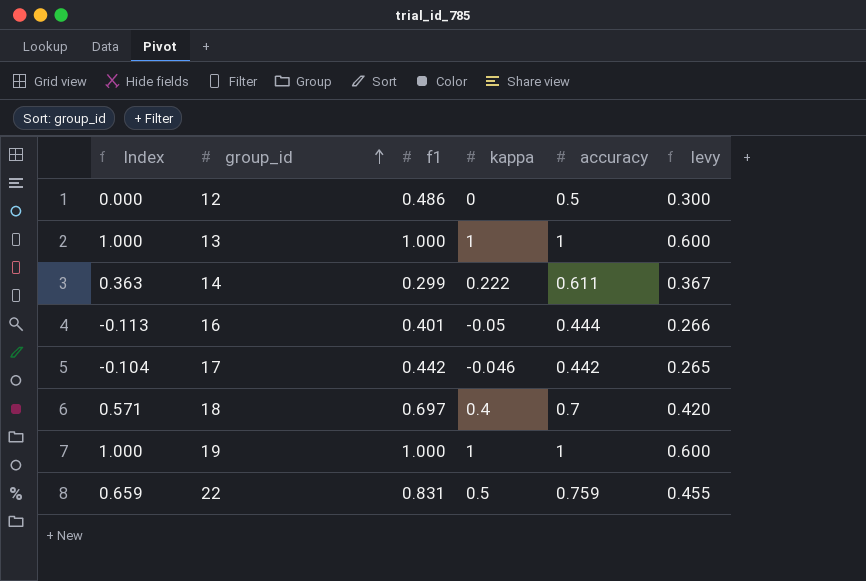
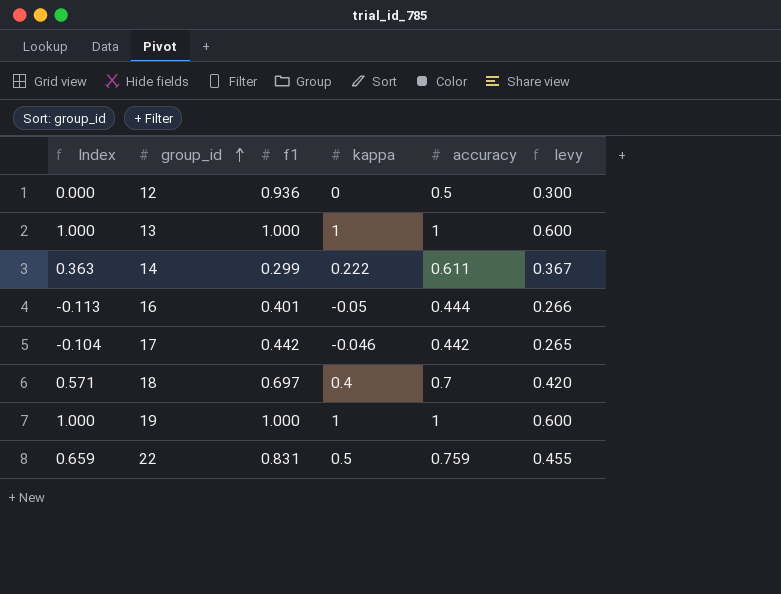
12 | f1: 0.486 -> 0.936

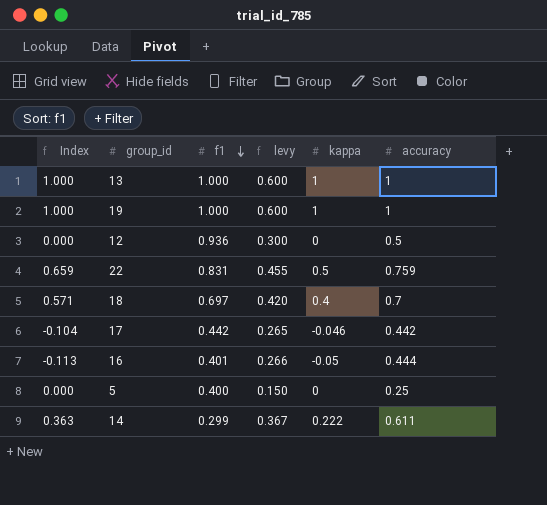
row order: group_id ascending -> f1 descending
column levy | position: 6 -> 4
row 5: none -> 0.000 | 0.400 | 0.150 | 0 | 0.25

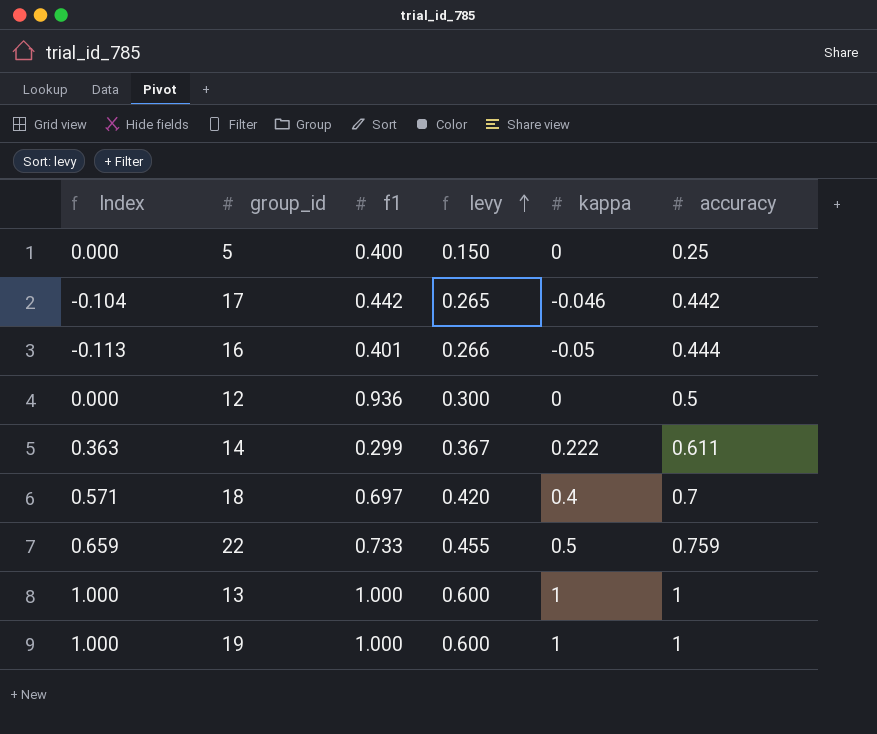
row order: f1 descending -> levy ascending
22 | f1: 0.831 -> 0.733

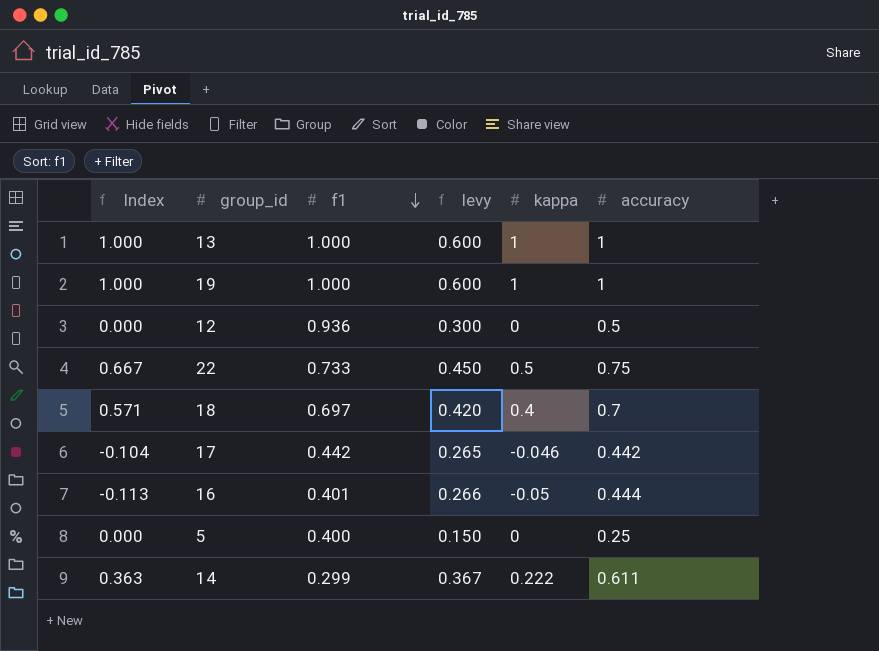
row order: levy ascending -> f1 descending
22 | Index: 0.659 -> 0.667
22 | levy: 0.455 -> 0.450
22 | accuracy: 0.759 -> 0.75

